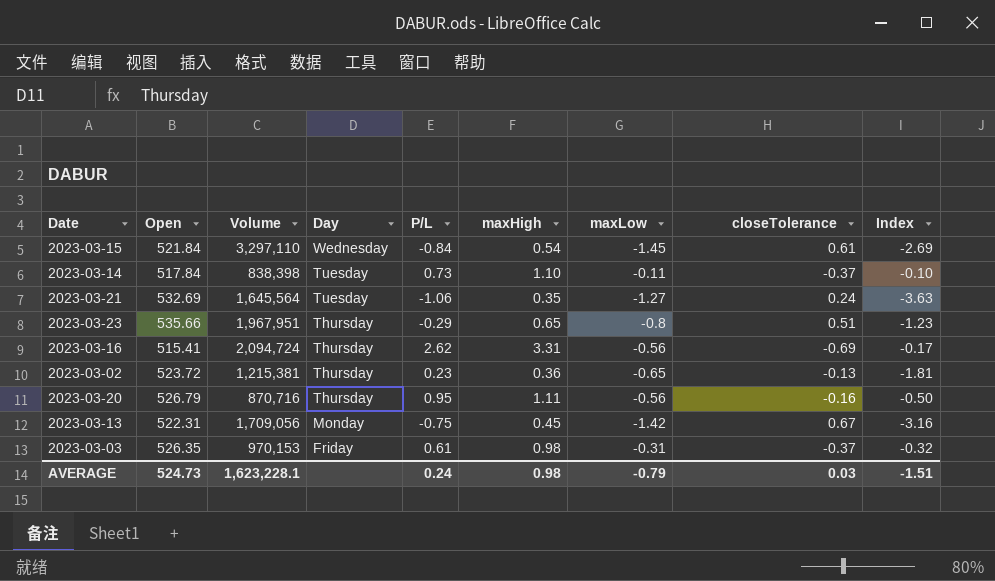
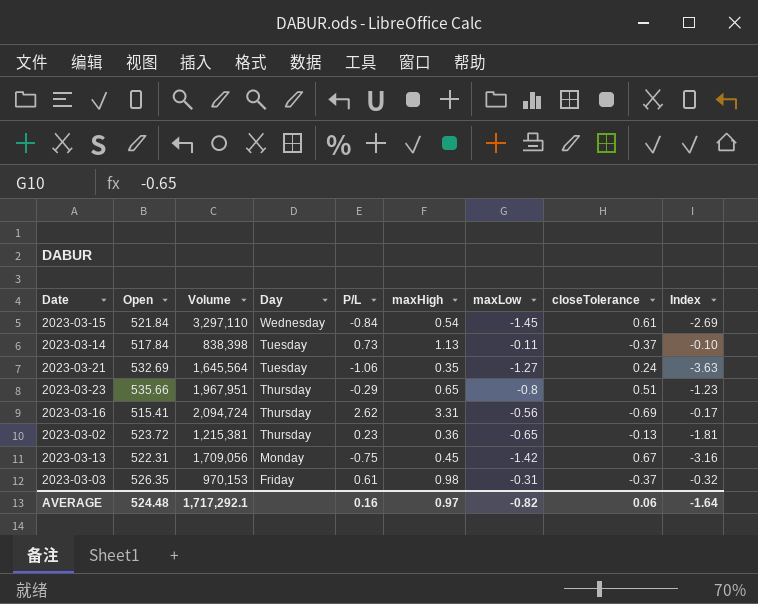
row 2023-03-20: 526.79 | 870,716 | Thursday | 0.95 | 1.11 | -0.56 | -0.16 | -0.50 -> none
2023-03-14 | maxHigh: 1.10 -> 1.13
AVERAGE | Open: 524.73 -> 524.48
AVERAGE | Volume: 1,623,228.1 -> 1,717,292.1
AVERAGE | P/L: 0.24 -> 0.16
AVERAGE | maxHigh: 0.98 -> 0.97
AVERAGE | maxLow: -0.79 -> -0.82
AVERAGE | closeTolerance: 0.03 -> 0.06
AVERAGE | Index: -1.51 -> -1.64

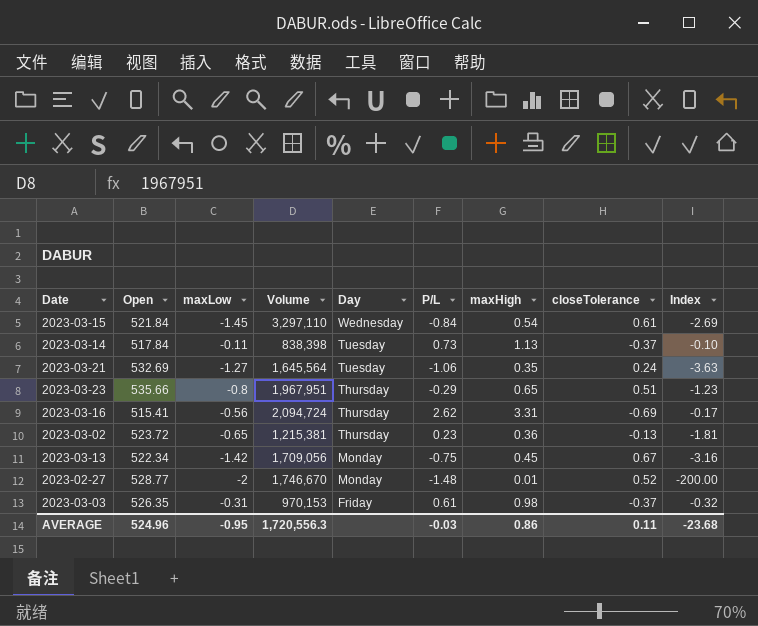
column maxLow | position: 7 -> 3
2023-03-13 | Open: 522.31 -> 522.34
row 2023-02-27: none -> 528.77 | -2 | 1,746,670 | Monday | -1.48 | 0.01 | 0.52 | -200.00
AVERAGE | Open: 524.48 -> 524.96
AVERAGE | maxLow: -0.82 -> -0.95
AVERAGE | Volume: 1,717,292.1 -> 1,720,556.3
AVERAGE | P/L: 0.16 -> -0.03
AVERAGE | maxHigh: 0.97 -> 0.86
AVERAGE | closeTolerance: 0.06 -> 0.11
AVERAGE | Index: -1.64 -> -23.68

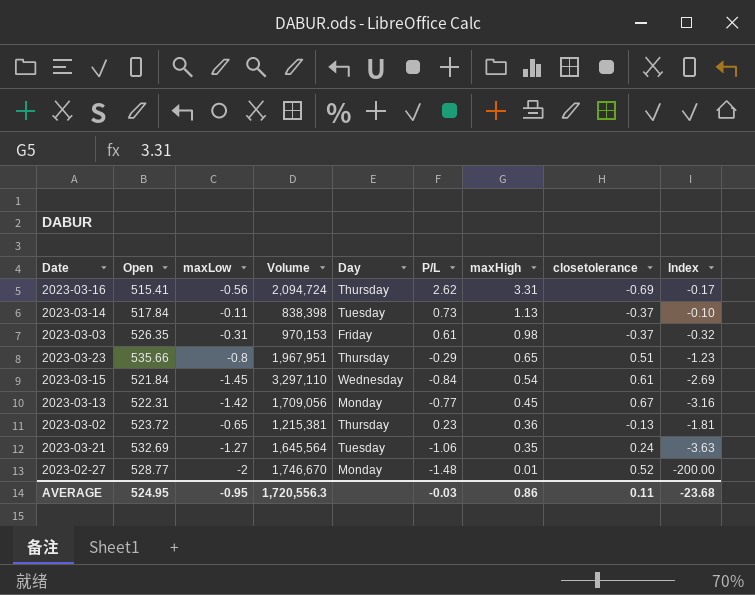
row order: Day descending -> maxHigh descending
column name: closeTolerance -> closetolerance
2023-03-13 | Open: 522.34 -> 522.31
2023-03-13 | P/L: -0.75 -> -0.77
AVERAGE | Open: 524.96 -> 524.95

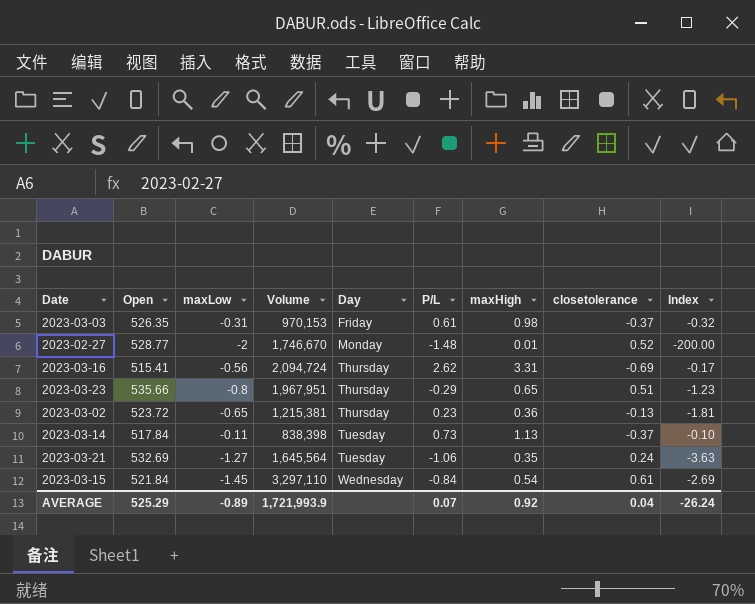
row order: maxHigh descending -> Day ascending
row 2023-03-13: 522.31 | -1.42 | 1,709,056 | Monday | -0.77 | 0.45 | 0.67 | -3.16 -> none
AVERAGE | Open: 524.95 -> 525.29
AVERAGE | maxLow: -0.95 -> -0.89
AVERAGE | Volume: 1,720,556.3 -> 1,721,993.9
AVERAGE | P/L: -0.03 -> 0.07
AVERAGE | maxHigh: 0.86 -> 0.92
AVERAGE | closetolerance: 0.11 -> 0.04
AVERAGE | Index: -23.68 -> -26.24

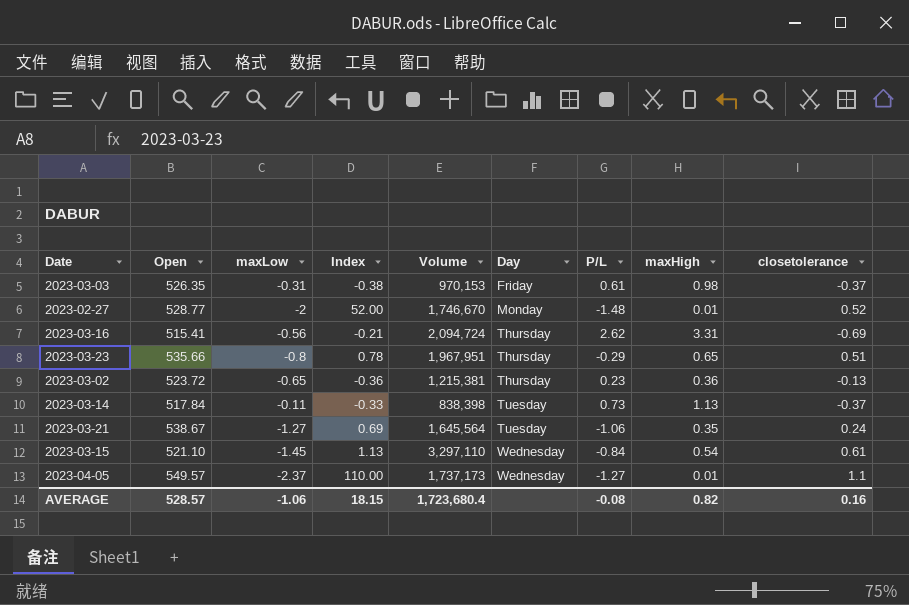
column Index | formula: [maxLow] / [maxHigh] -> [closetolerance] / [maxHigh]
column Index | position: 9 -> 4
2023-03-21 | Open: 532.69 -> 538.67
2023-03-15 | Open: 521.84 -> 521.10
row 2023-04-05: none -> 549.57 | -2.37 | 110.00 | 1,737,173 | Wednesday | -1.27 | 0.01 | 1.1
AVERAGE | Open: 525.29 -> 528.57
AVERAGE | maxLow: -0.89 -> -1.06
AVERAGE | Index: -26.24 -> 18.15
AVERAGE | Volume: 1,721,993.9 -> 1,723,680.4
AVERAGE | P/L: 0.07 -> -0.08
AVERAGE | maxHigh: 0.92 -> 0.82
AVERAGE | closetolerance: 0.04 -> 0.16

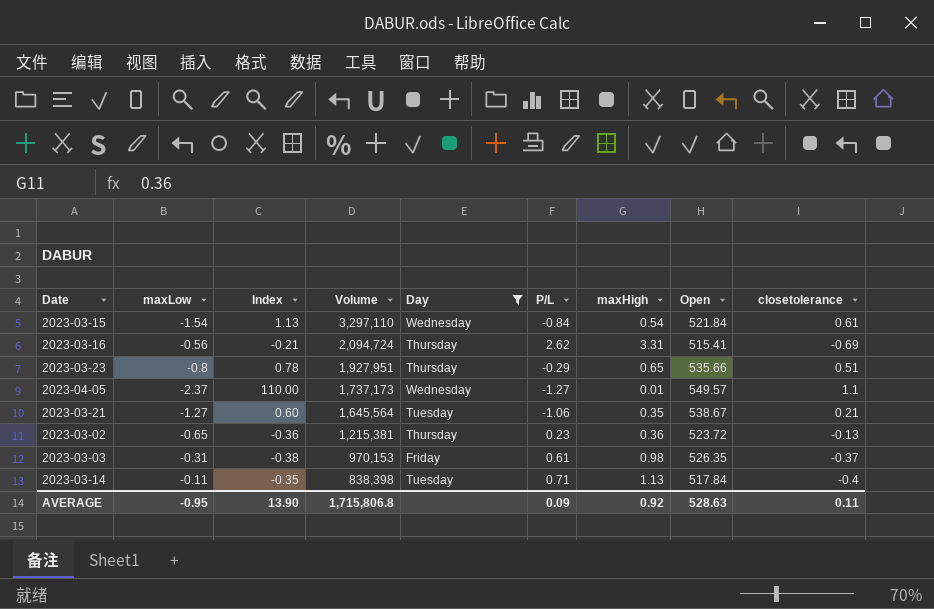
filter: none -> Day != Monday
row order: Day ascending -> Volume descending
column Open | position: 2 -> 8
2023-03-15 | maxLow: -1.45 -> -1.54
2023-03-15 | Open: 521.10 -> 521.84
2023-03-23 | Volume: 1,967,951 -> 1,927,951
2023-03-21 | Index: 0.69 -> 0.60
2023-03-21 | closetolerance: 0.24 -> 0.21
2023-03-14 | Index: -0.33 -> -0.35
2023-03-14 | P/L: 0.73 -> 0.71
2023-03-14 | closetolerance: -0.37 -> -0.4
AVERAGE | maxLow: -1.06 -> -0.95
AVERAGE | Index: 18.15 -> 13.90
AVERAGE | Volume: 1,723,680.4 -> 1,715,806.8
AVERAGE | P/L: -0.08 -> 0.09
AVERAGE | maxHigh: 0.82 -> 0.92
AVERAGE | Open: 528.57 -> 528.63
AVERAGE | closetolerance: 0.16 -> 0.11

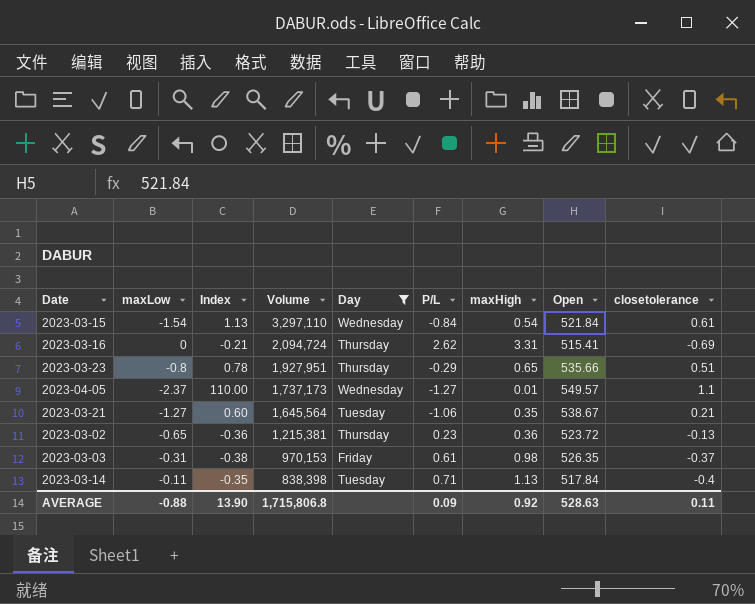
2023-03-16 | maxLow: -0.56 -> 0
AVERAGE | maxLow: -0.95 -> -0.88

